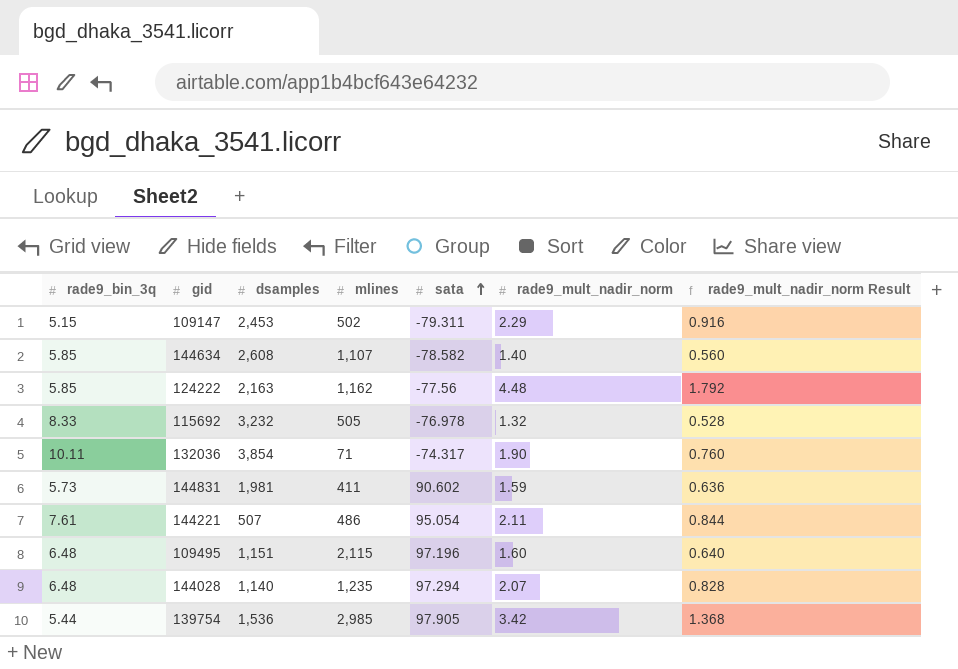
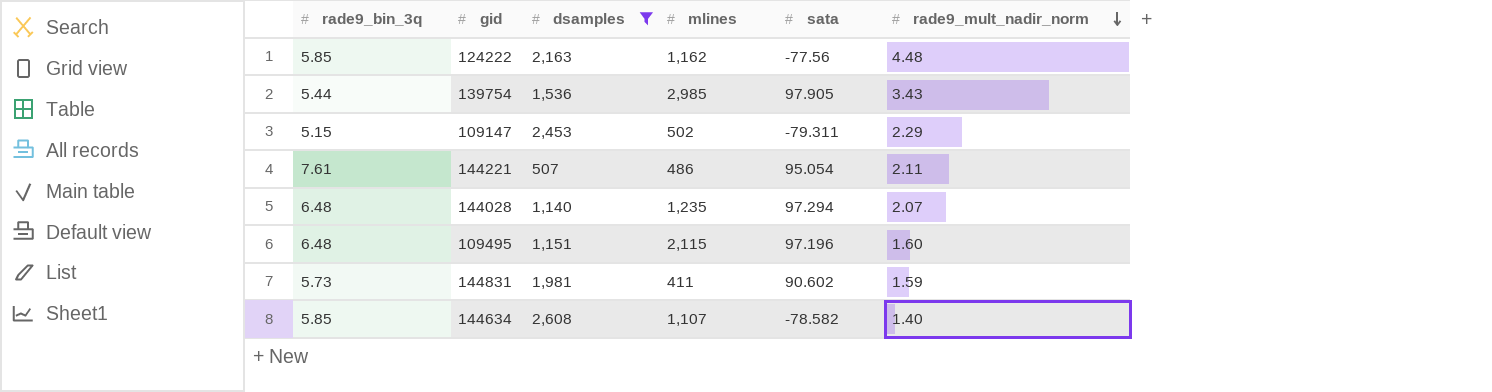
filter: none -> dsamples <= 2,608
row order: sata ascending -> rade9_mult_nadir_norm descending
column rade9_mult_nadir_norm Result | formula: [rade9_mult_nadir_norm] * 0.4 -> none
139754 | rade9_mult_nadir_norm: 3.42 -> 3.43

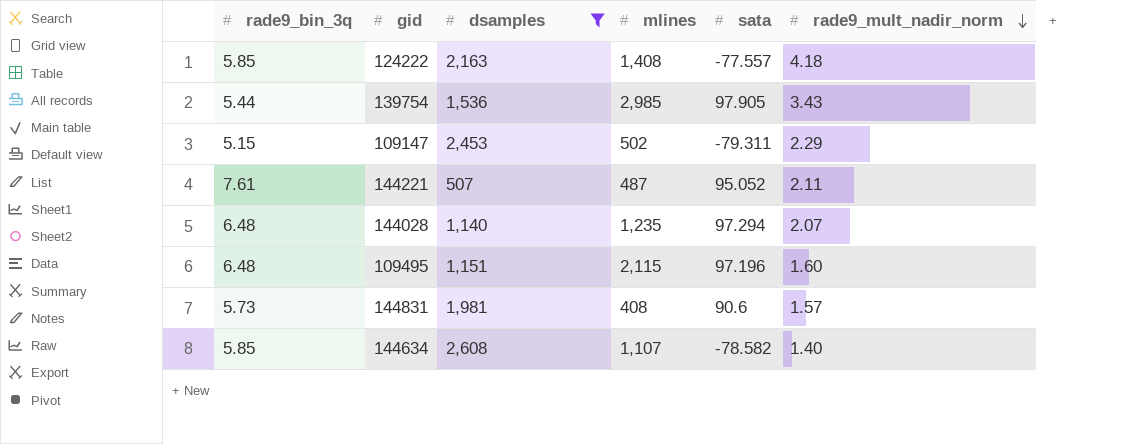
124222 | mlines: 1,162 -> 1,408
124222 | sata: -77.56 -> -77.557
124222 | rade9_mult_nadir_norm: 4.48 -> 4.18
144221 | mlines: 486 -> 487
144221 | sata: 95.054 -> 95.052
144831 | mlines: 411 -> 408
144831 | sata: 90.602 -> 90.6
144831 | rade9_mult_nadir_norm: 1.59 -> 1.57

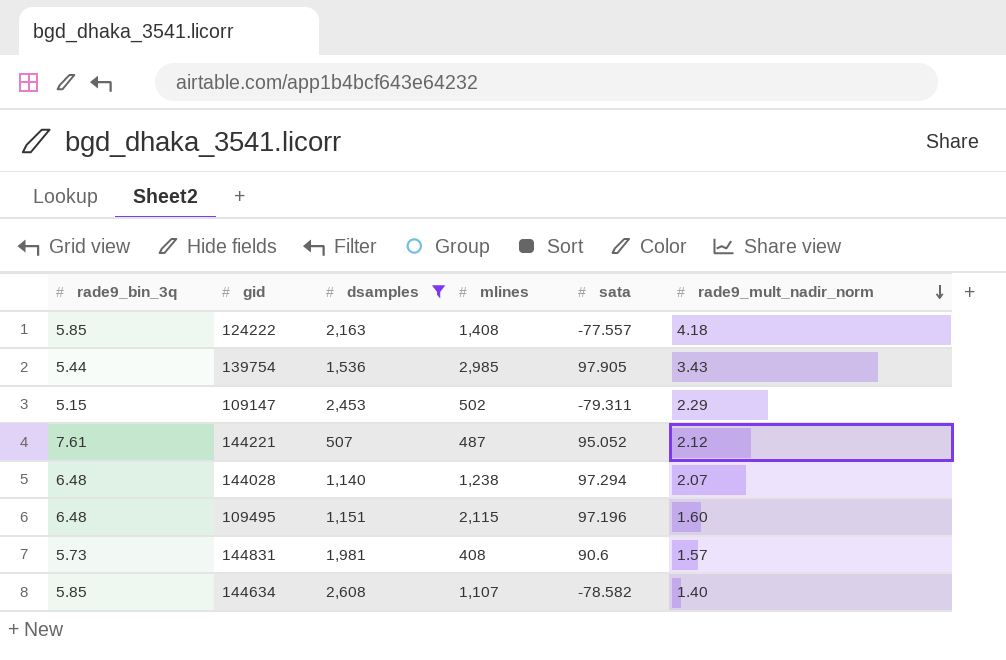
144221 | rade9_mult_nadir_norm: 2.11 -> 2.12
144028 | mlines: 1,235 -> 1,238

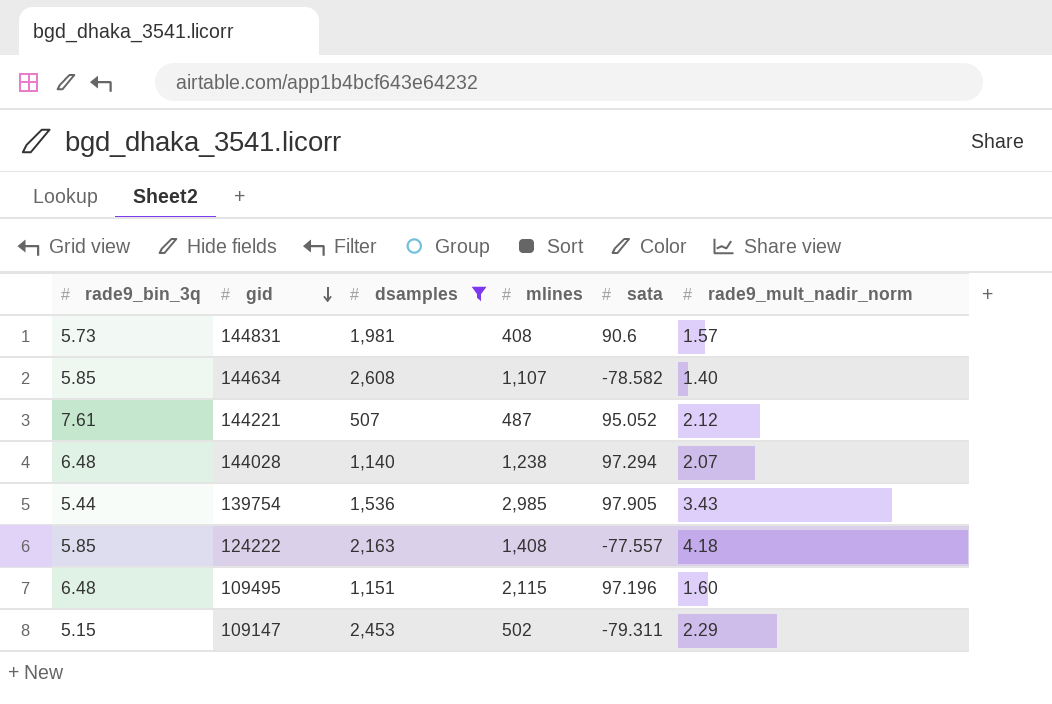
row order: rade9_mult_nadir_norm descending -> gid descending

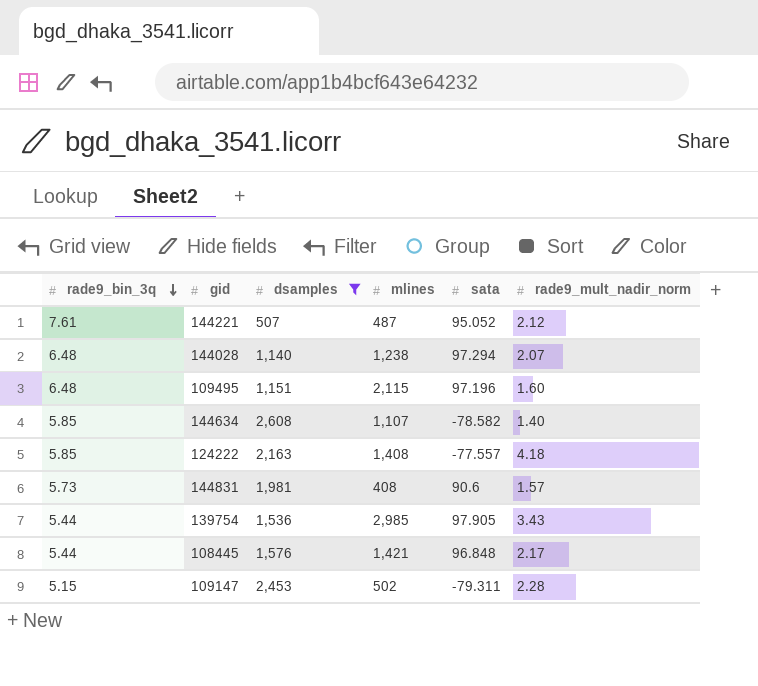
row order: gid descending -> rade9_bin_3q descending
row 108445: none -> 5.44 | 1,576 | 1,421 | 96.848 | 2.17
109147 | rade9_mult_nadir_norm: 2.29 -> 2.28

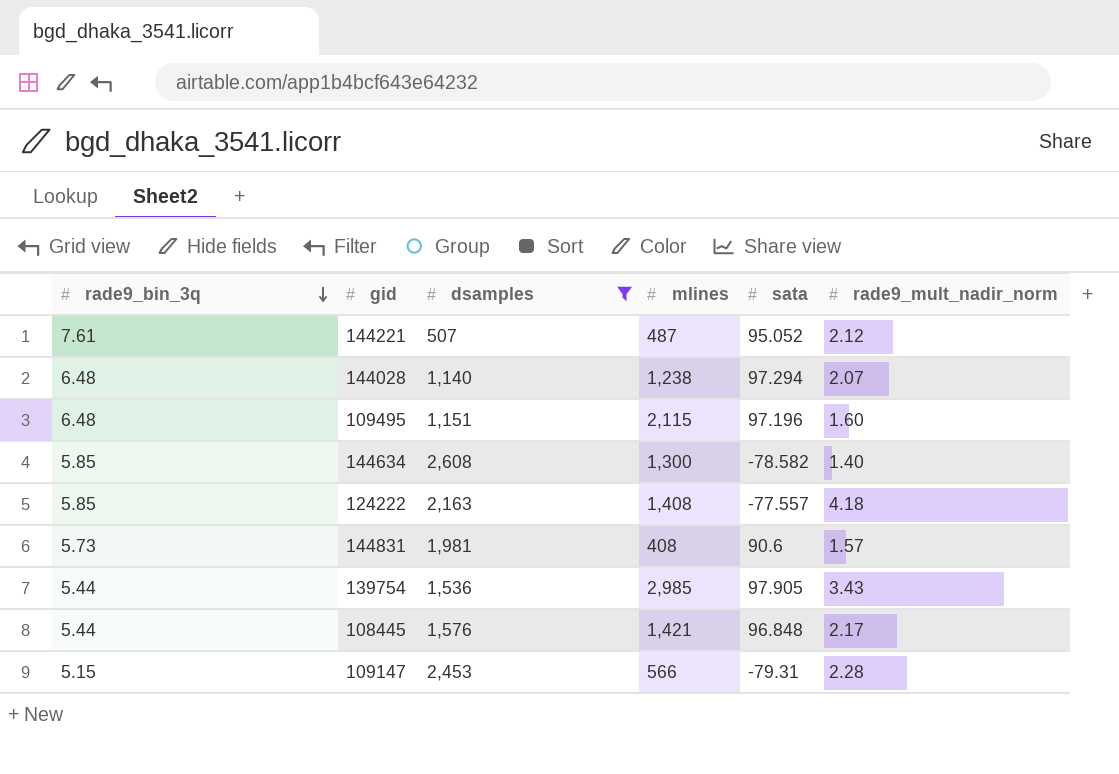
144634 | mlines: 1,107 -> 1,300
109147 | mlines: 502 -> 566
109147 | sata: -79.311 -> -79.31

